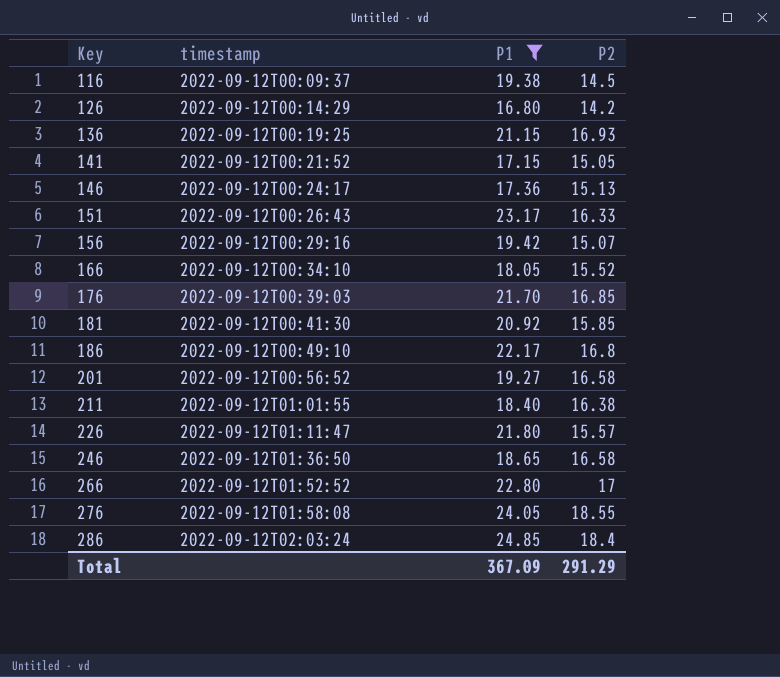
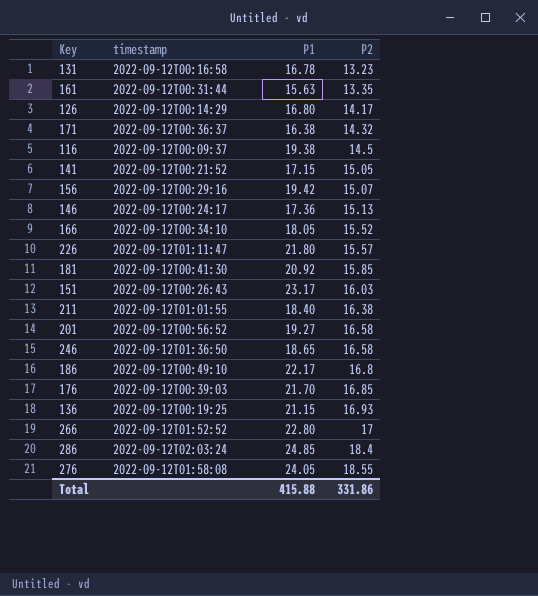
filter: P1 >= 16.80 -> none
row order: Key ascending -> P2 ascending
126 | P2: 14.2 -> 14.17
151 | P2: 16.33 -> 16.03
Total | P1: 367.09 -> 415.88
Total | P2: 291.29 -> 331.86

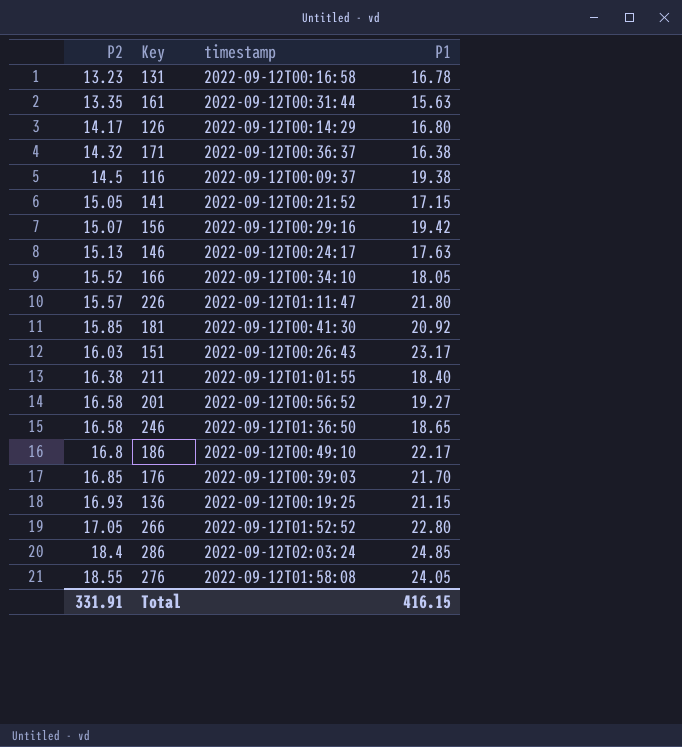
column P2 | position: 4 -> 1
146 | P1: 17.36 -> 17.63
266 | P2: 17 -> 17.05
Total | P2: 331.86 -> 331.91
Total | P1: 415.88 -> 416.15

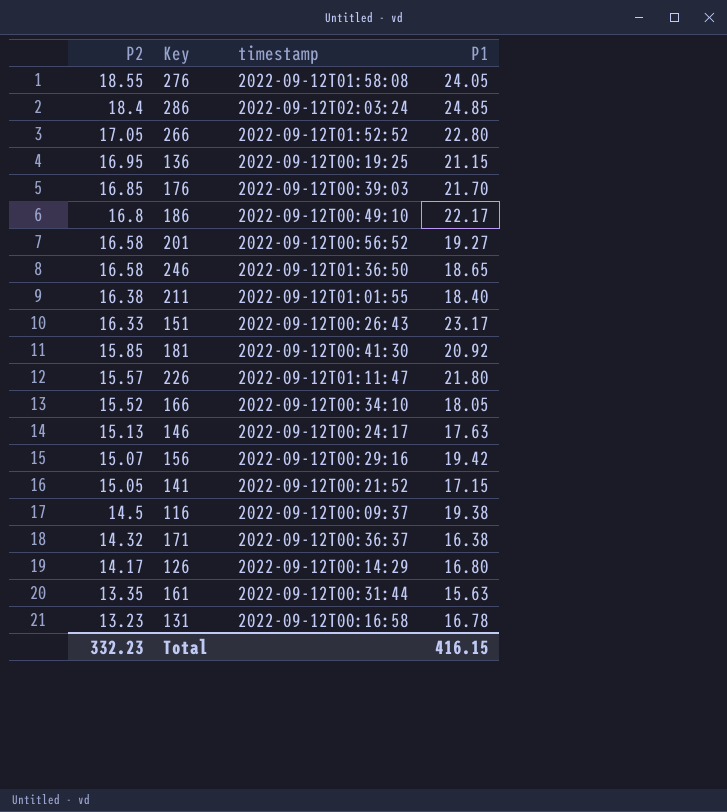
row order: P2 ascending -> P2 descending
136 | P2: 16.93 -> 16.95
151 | P2: 16.03 -> 16.33
Total | P2: 331.91 -> 332.23

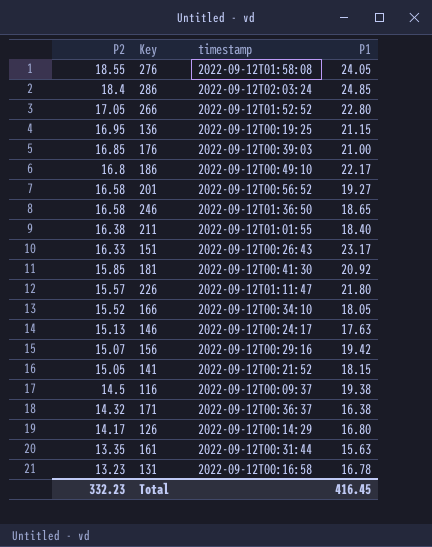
176 | P1: 21.70 -> 21.00
141 | P1: 17.15 -> 18.15
Total | P1: 416.15 -> 416.45

